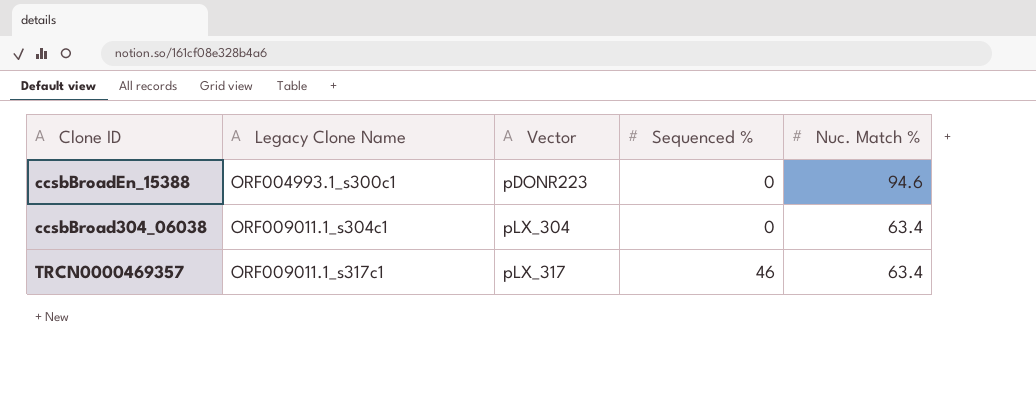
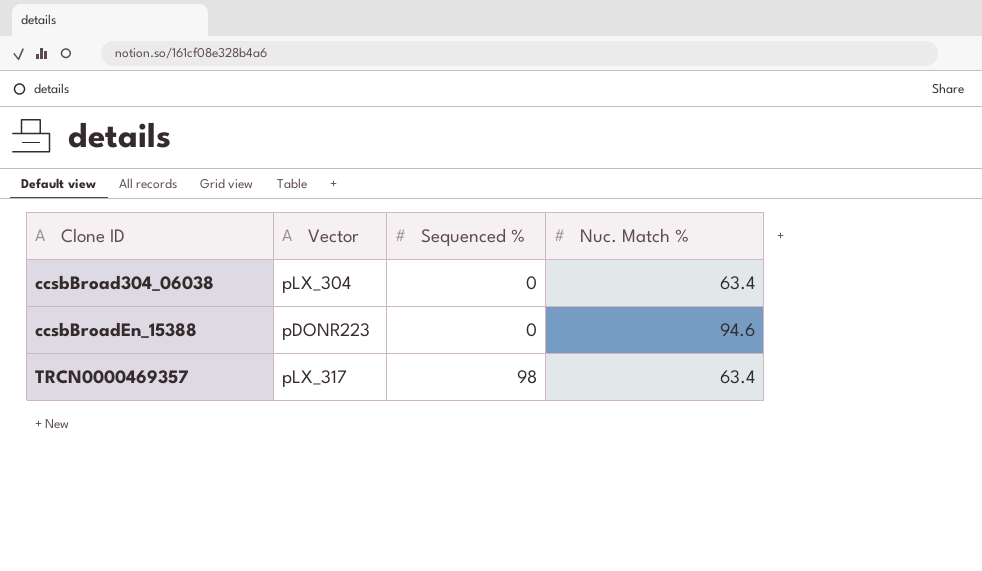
row order: Legacy Clone Name ascending -> Clone ID ascending
column Legacy Clone Name | position: 2 -> none
TRCN0000469357 | Sequenced %: 46 -> 98

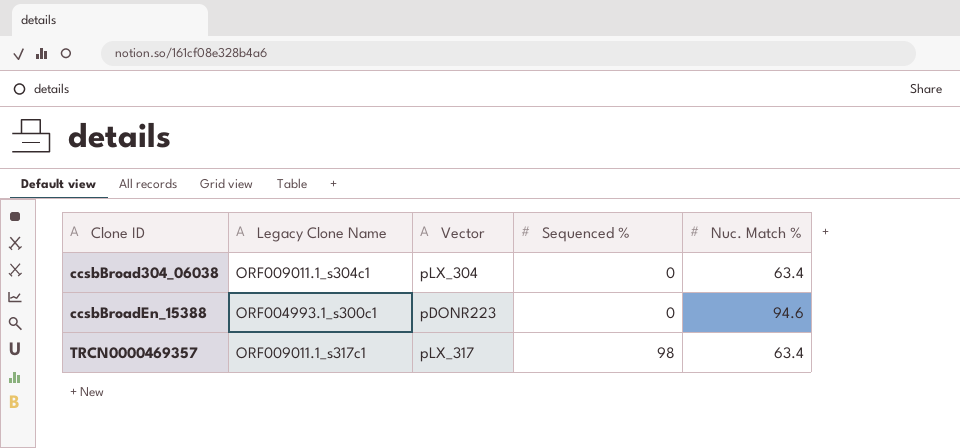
column Legacy Clone Name | position: none -> 2

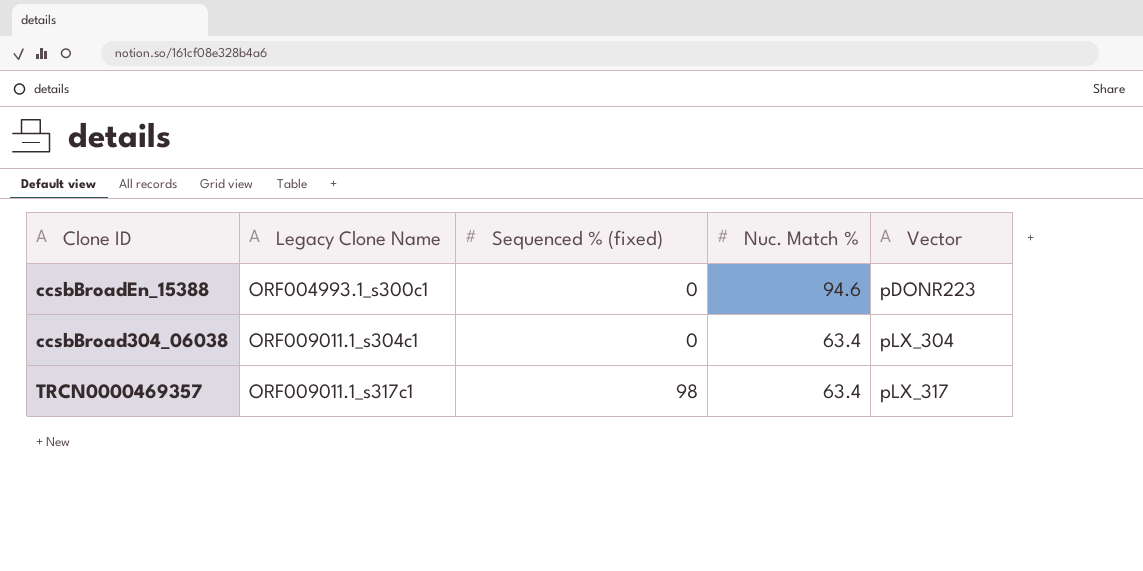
row order: Clone ID ascending -> Legacy Clone Name ascending
column name: Sequenced % -> Sequenced % (fixed)
column Vector | position: 3 -> 5

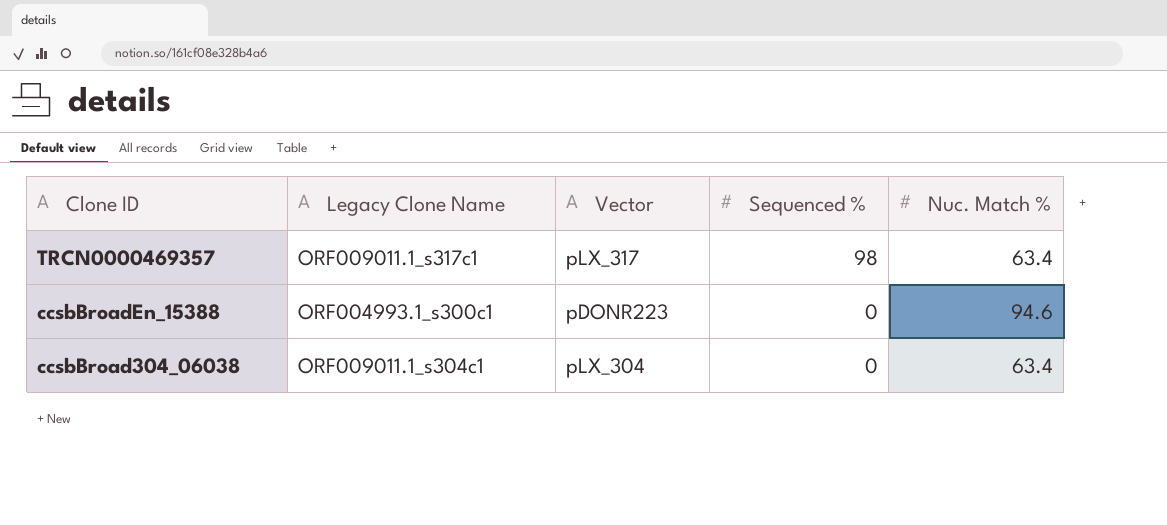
row order: Legacy Clone Name ascending -> Clone ID descending
column Vector | position: 5 -> 3
column name: Sequenced % (fixed) -> Sequenced %

